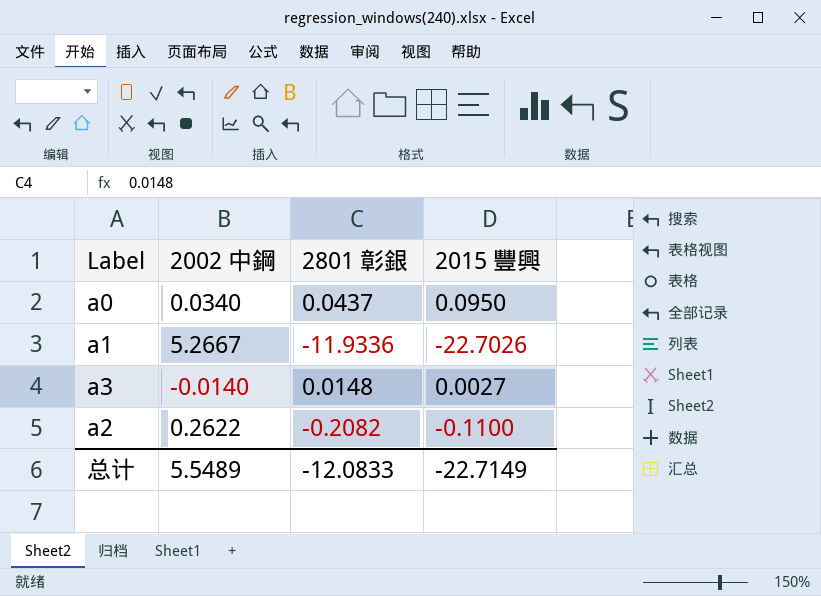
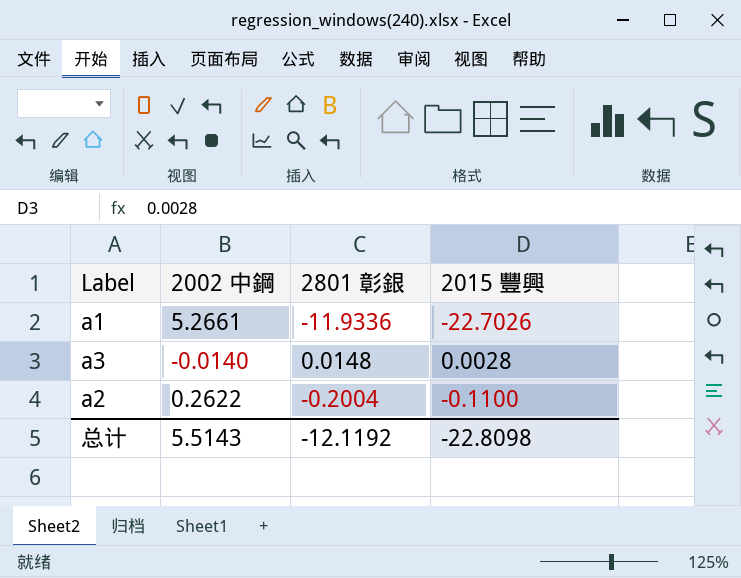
row a0: 0.0340 | 0.0437 | 0.0950 -> none
a1 | 2002 中鋼: 5.2667 -> 5.2661
a3 | 2015 豐興: 0.0027 -> 0.0028
a2 | 2801 彰銀: -0.2082 -> -0.2004
总计 | 2002 中鋼: 5.5489 -> 5.5143
总计 | 2801 彰銀: -12.0833 -> -12.1192
总计 | 2015 豐興: -22.7149 -> -22.8098

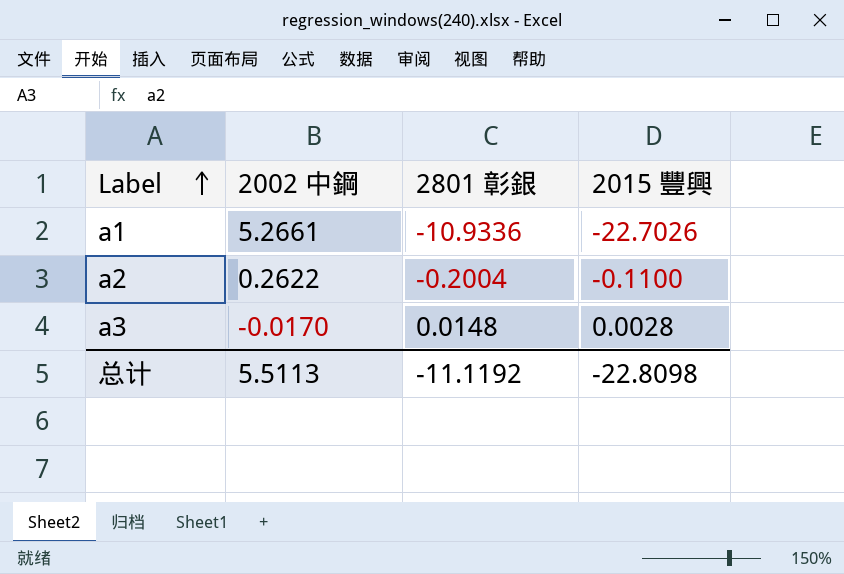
row order: none -> Label ascending
a1 | 2801 彰銀: -11.9336 -> -10.9336
a3 | 2002 中鋼: -0.0140 -> -0.0170
总计 | 2002 中鋼: 5.5143 -> 5.5113
总计 | 2801 彰銀: -12.1192 -> -11.1192

